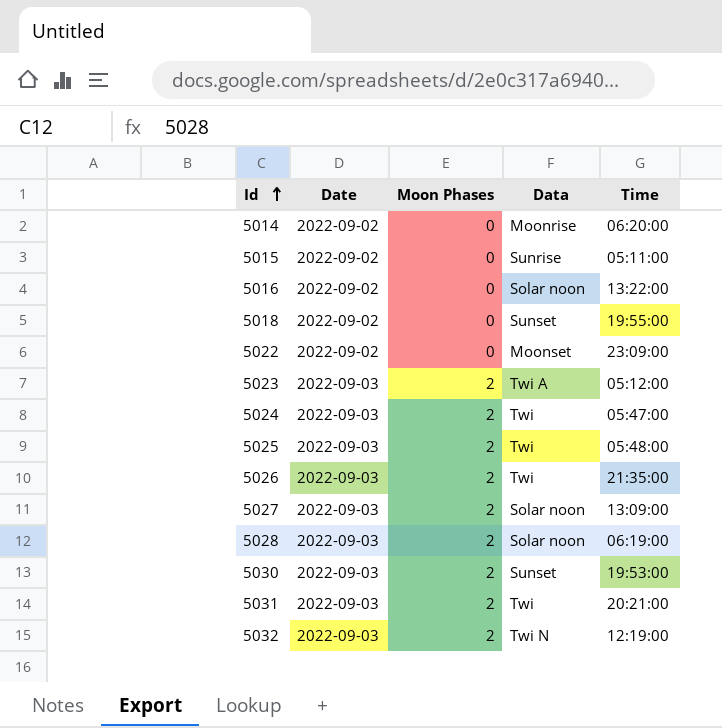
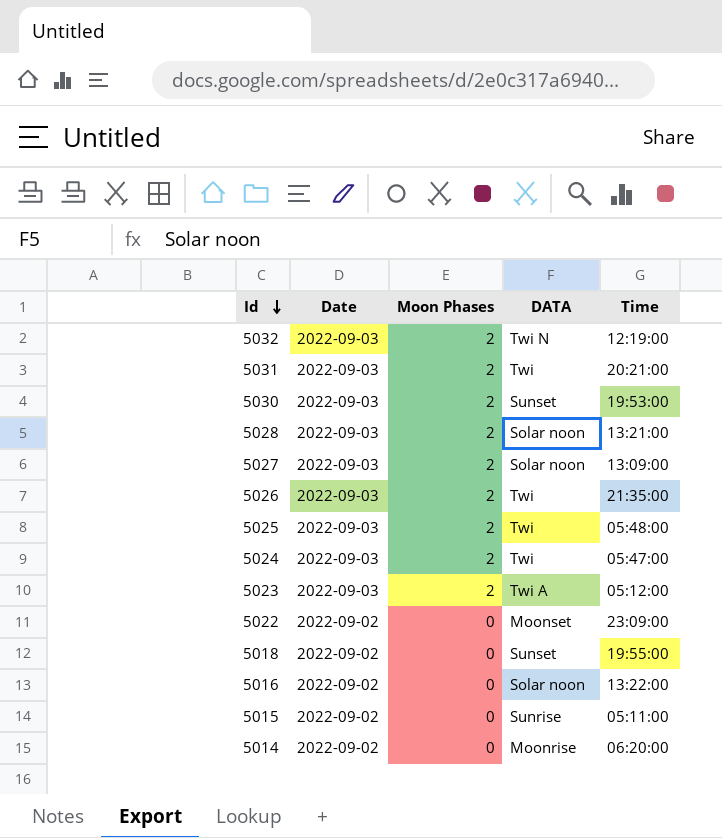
row order: Id ascending -> Id descending
column name: Data -> DATA
5028 | Time: 06:19:00 -> 13:21:00

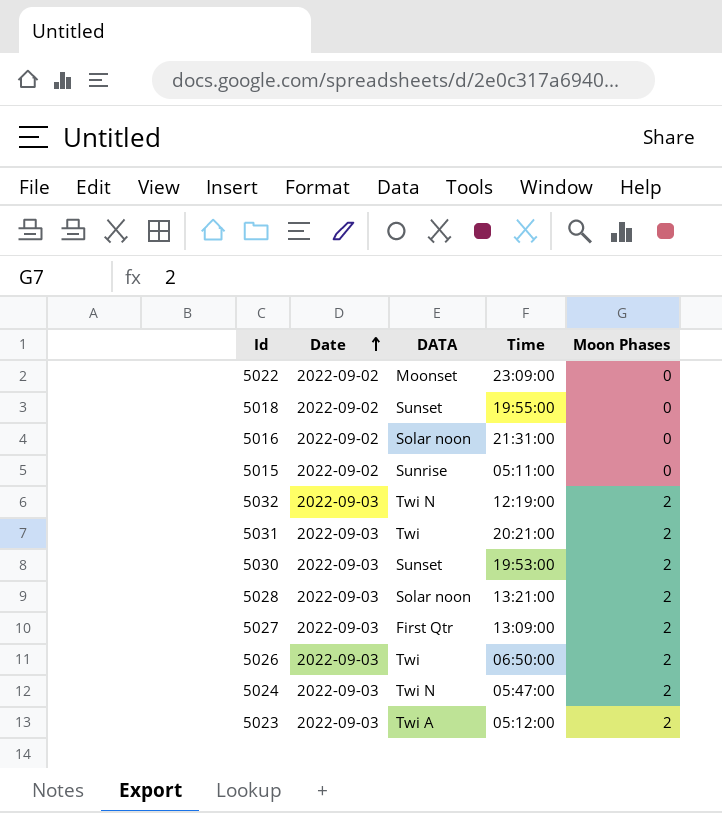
row order: Id descending -> Date ascending
column Moon Phases | position: 3 -> 5
row 5025: 2022-09-03 | 2 | Twi | 05:48:00 -> none
row 5014: 2022-09-02 | 0 | Moonrise | 06:20:00 -> none
5016 | Time: 13:22:00 -> 21:31:00
5027 | DATA: Solar noon -> First Qtr
5026 | Time: 21:35:00 -> 06:50:00
5024 | DATA: Twi -> Twi N

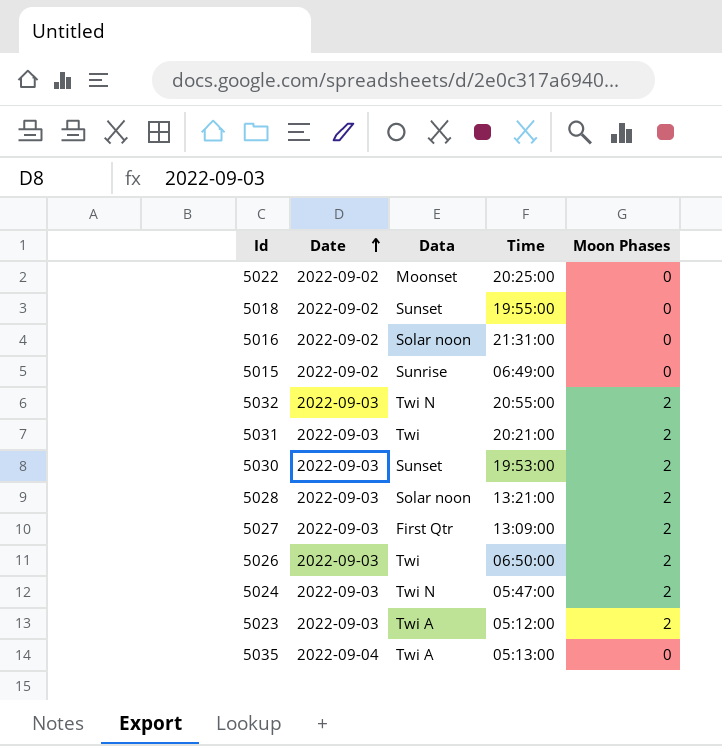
column name: DATA -> Data
5022 | Time: 23:09:00 -> 20:25:00
5015 | Time: 05:11:00 -> 06:49:00
5032 | Time: 12:19:00 -> 20:55:00
row 5035: none -> 2022-09-04 | Twi A | 05:13:00 | 0

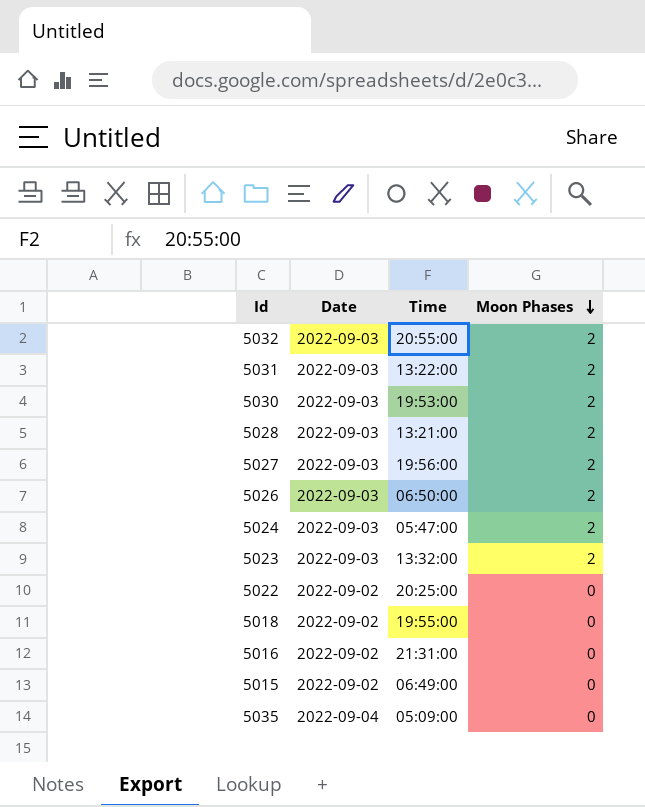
row order: Date ascending -> Moon Phases descending
column Data | position: 3 -> none
5031 | Time: 20:21:00 -> 13:22:00
5027 | Time: 13:09:00 -> 19:56:00
5023 | Time: 05:12:00 -> 13:32:00
5035 | Time: 05:13:00 -> 05:09:00

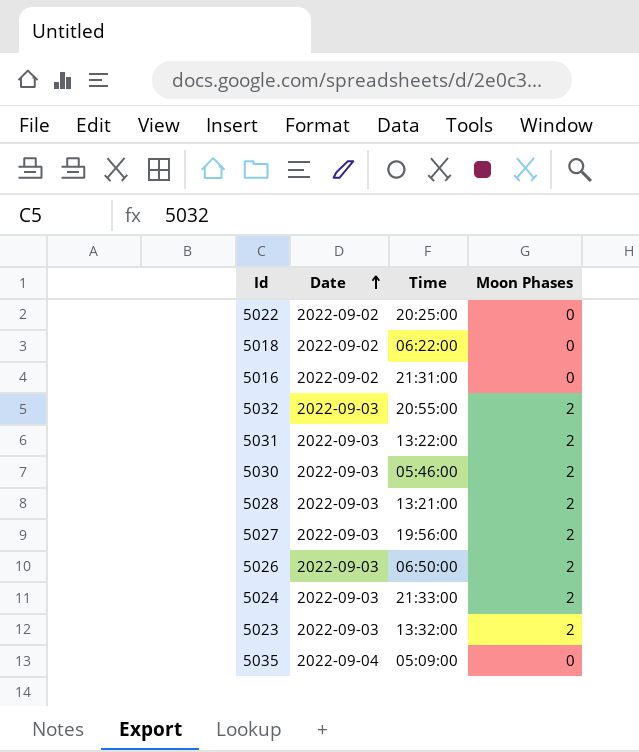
row order: Moon Phases descending -> Date ascending
row 5015: 2022-09-02 | 06:49:00 | 0 -> none
5018 | Time: 19:55:00 -> 06:22:00
5030 | Time: 19:53:00 -> 05:46:00
5024 | Time: 05:47:00 -> 21:33:00

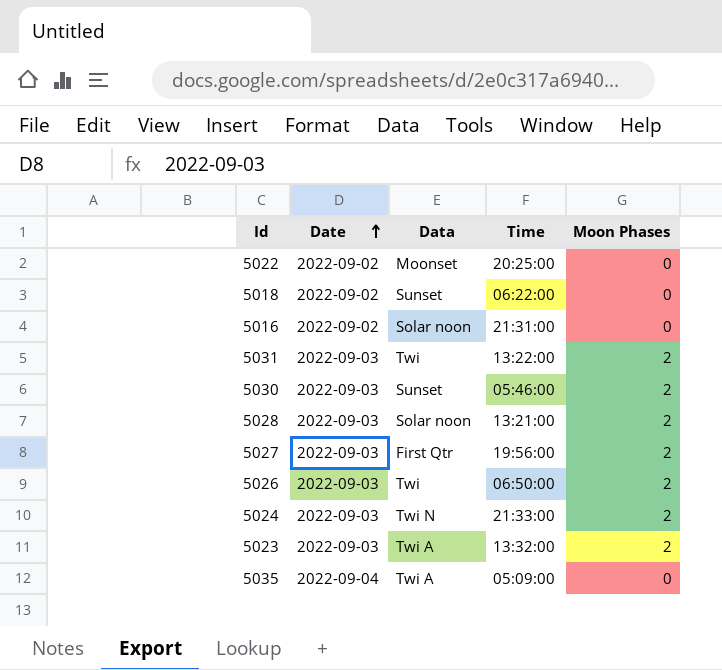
column Data | position: none -> 3
row 5032: 2022-09-03 | 20:55:00 | 2 -> none

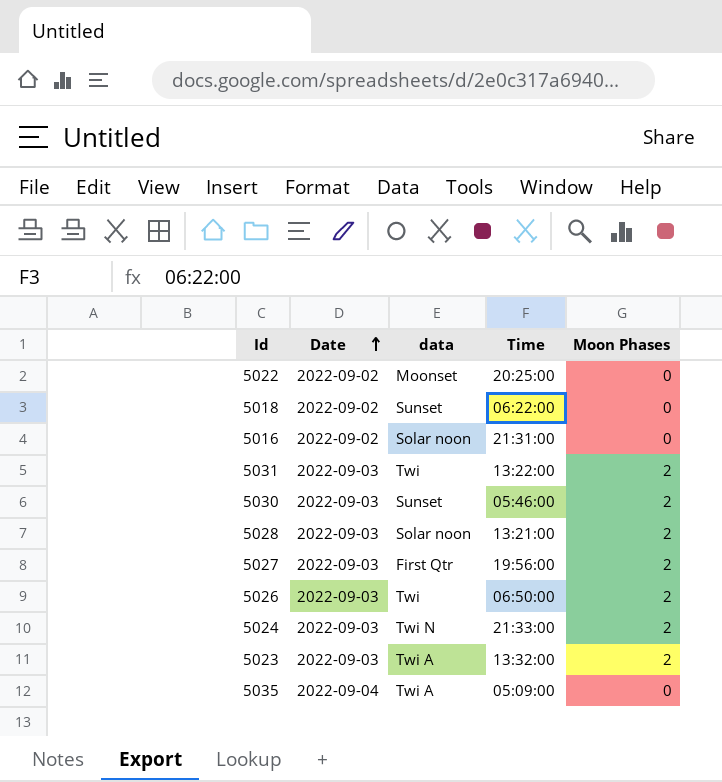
column name: Data -> data

